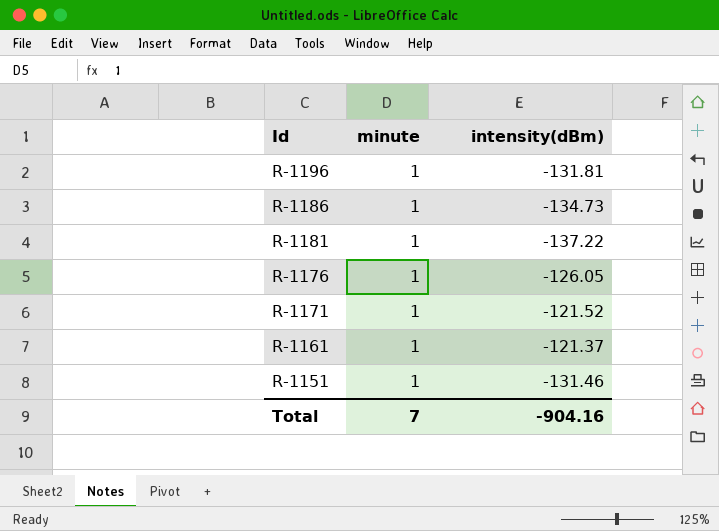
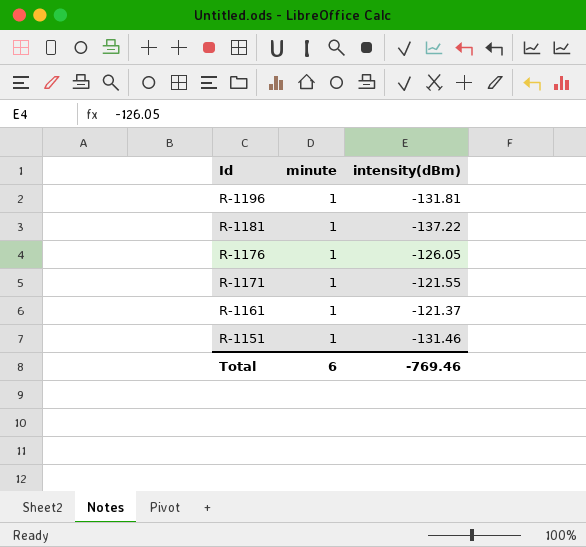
row R-1186: 1 | -134.73 -> none
R-1171 | intensity(dBm): -121.52 -> -121.55
Total | minute: 7 -> 6
Total | intensity(dBm): -904.16 -> -769.46

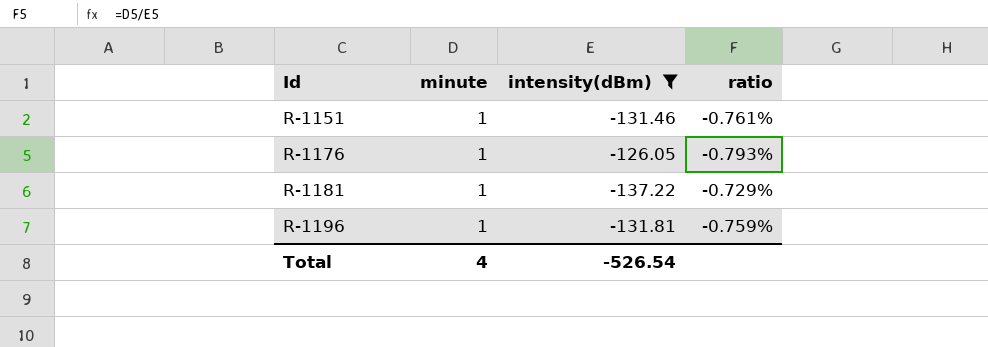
filter: none -> intensity(dBm) <= -126.05
row order: Id descending -> Id ascending
column ratio | formula: none -> [minute] / [intensity(dBm)]
Total | minute: 6 -> 4
Total | intensity(dBm): -769.46 -> -526.54

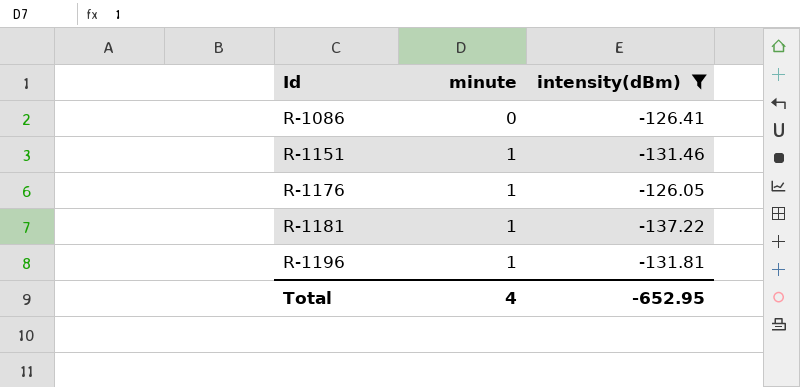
column ratio | formula: [minute] / [intensity(dBm)] -> none
row R-1086: none -> 0 | -126.41
Total | intensity(dBm): -526.54 -> -652.95

